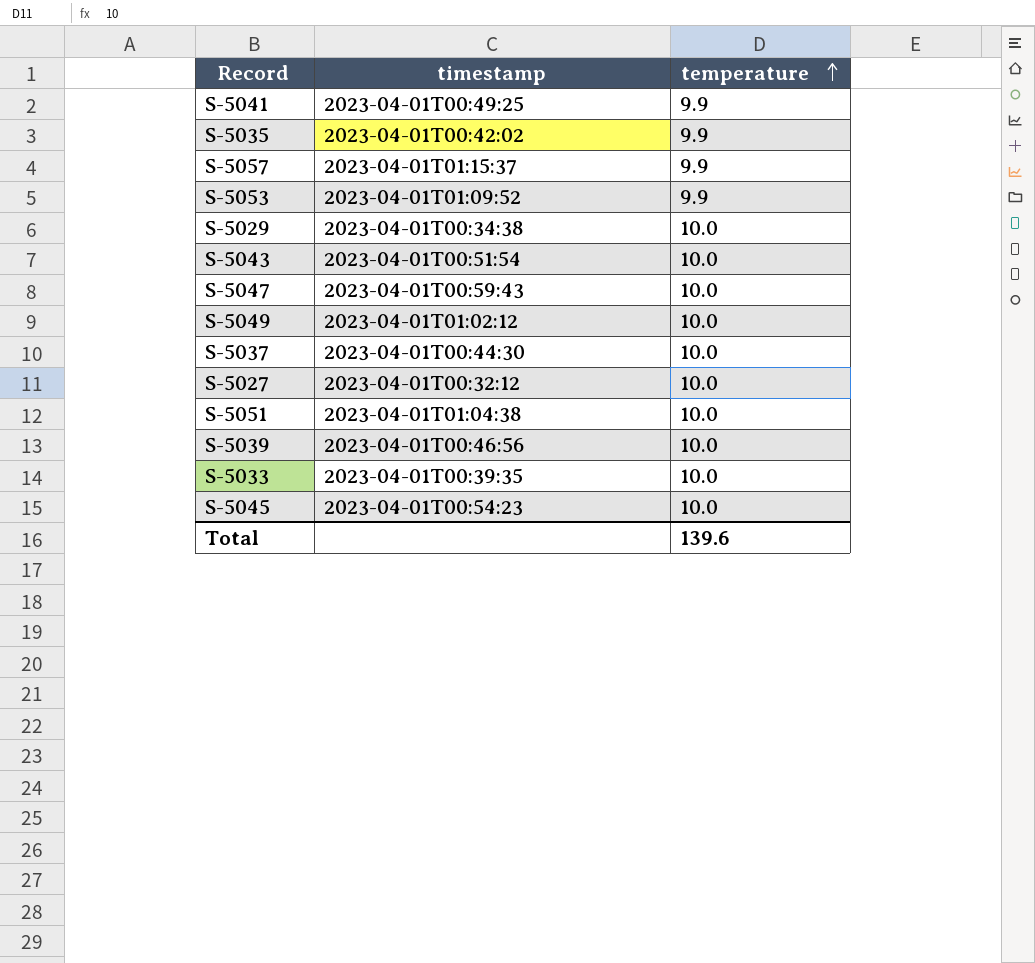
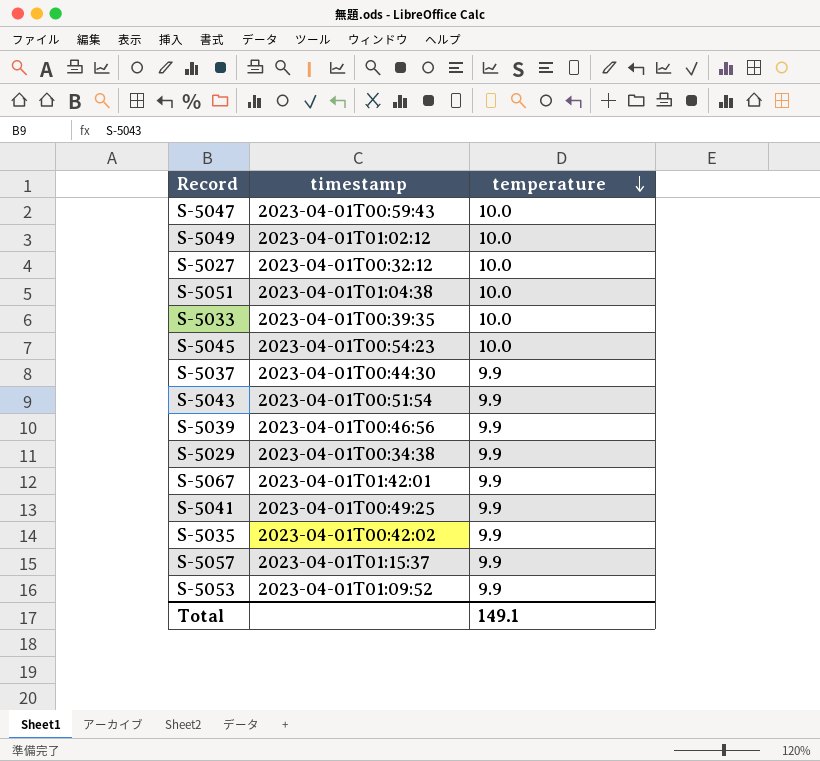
row order: temperature ascending -> temperature descending
S-5037 | temperature: 10.0 -> 9.9
S-5043 | temperature: 10.0 -> 9.9
S-5039 | temperature: 10.0 -> 9.9
S-5029 | temperature: 10.0 -> 9.9
row S-5067: none -> 2023-04-01T01:42:01 | 9.9
Total | temperature: 139.6 -> 149.1

